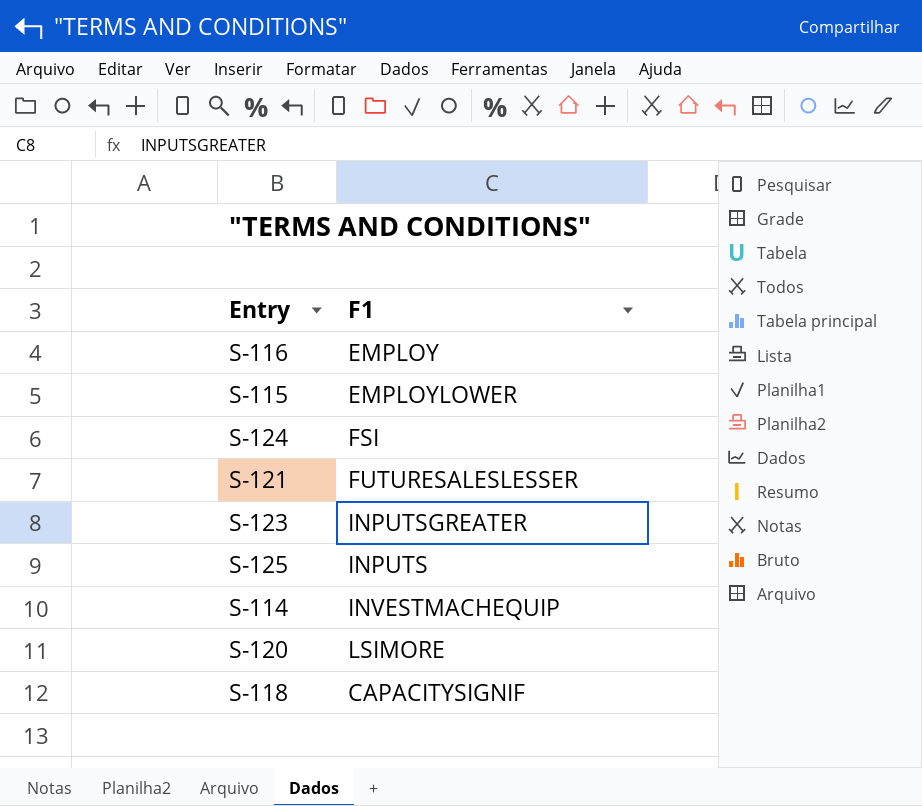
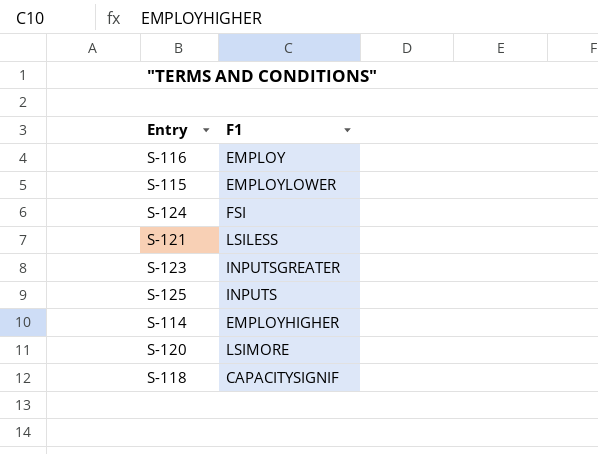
S-121 | F1: FUTURESALESLESSER -> LSILESS
S-114 | F1: INVESTMACHEQUIP -> EMPLOYHIGHER

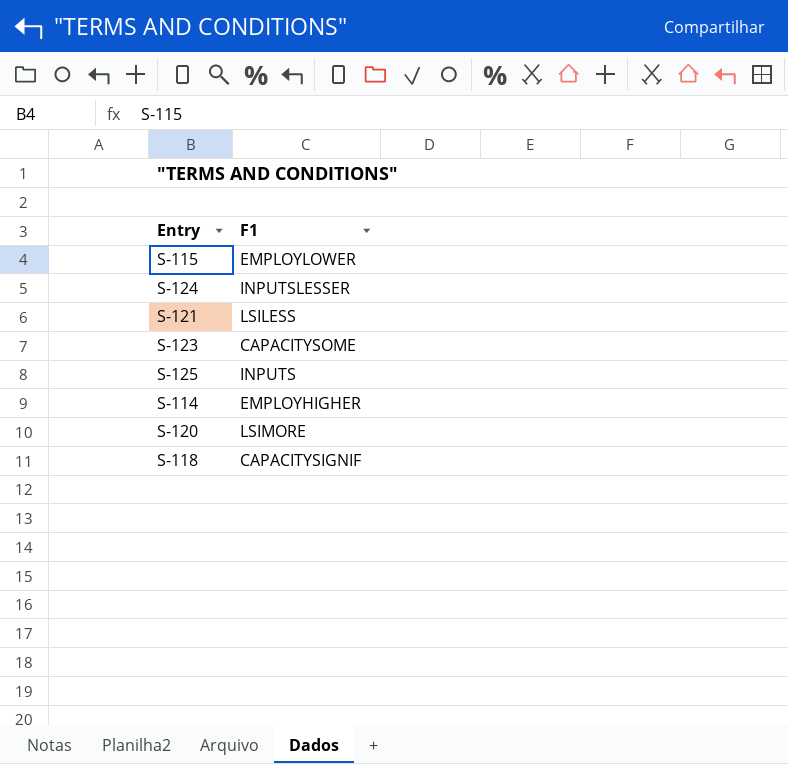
row S-116: EMPLOY -> none
S-124 | F1: FSI -> INPUTSLESSER
S-123 | F1: INPUTSGREATER -> CAPACITYSOME

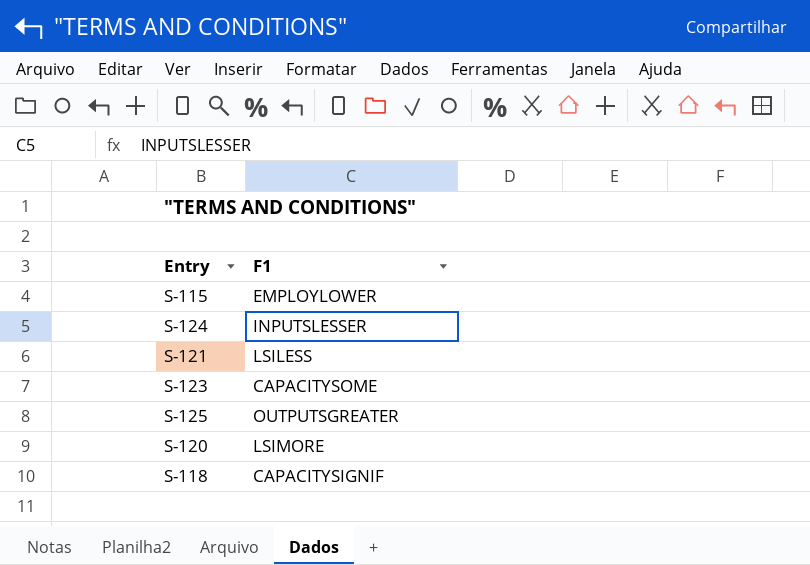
row S-114: EMPLOYHIGHER -> none
S-125 | F1: INPUTS -> OUTPUTSGREATER

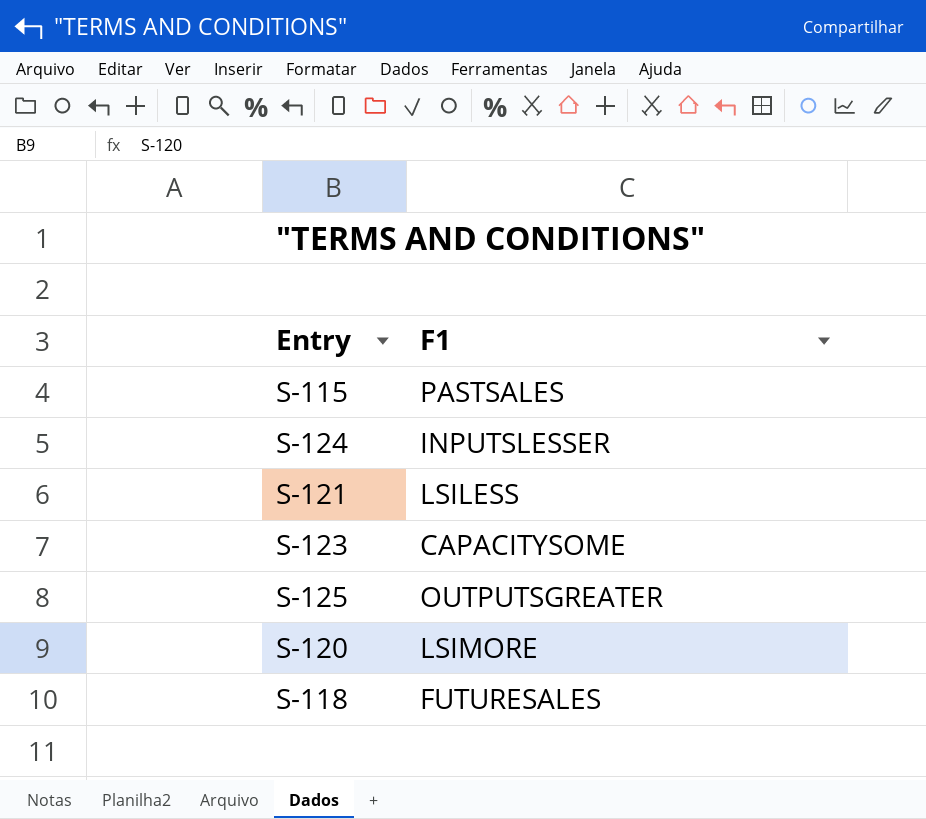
S-115 | F1: EMPLOYLOWER -> PASTSALES
S-118 | F1: CAPACITYSIGNIF -> FUTURESALES

